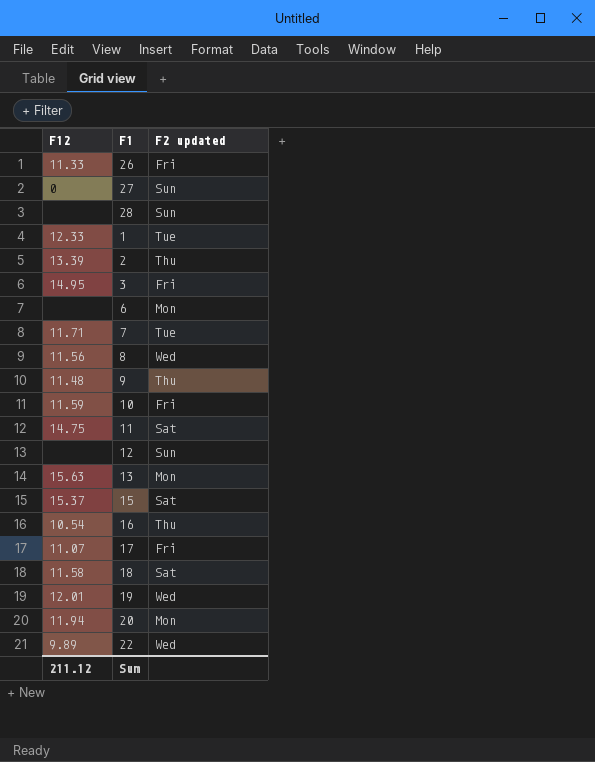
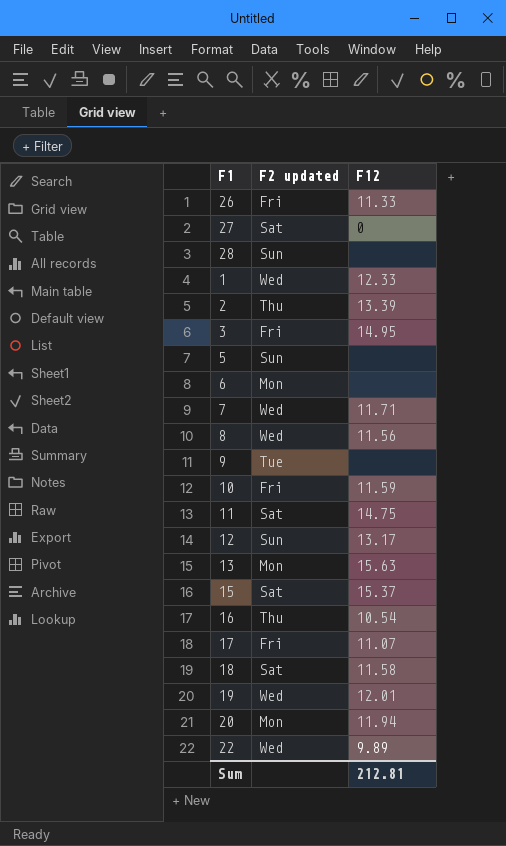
column F12 | position: 1 -> 3
27 | F2 updated: Sun -> Sat
1 | F2 updated: Tue -> Wed
row 5: none -> Sun | none
7 | F2 updated: Tue -> Wed
9 | F2 updated: Thu -> Tue
9 | F12: 11.48 -> none
12 | F12: none -> 13.17
Sum | F12: 211.12 -> 212.81

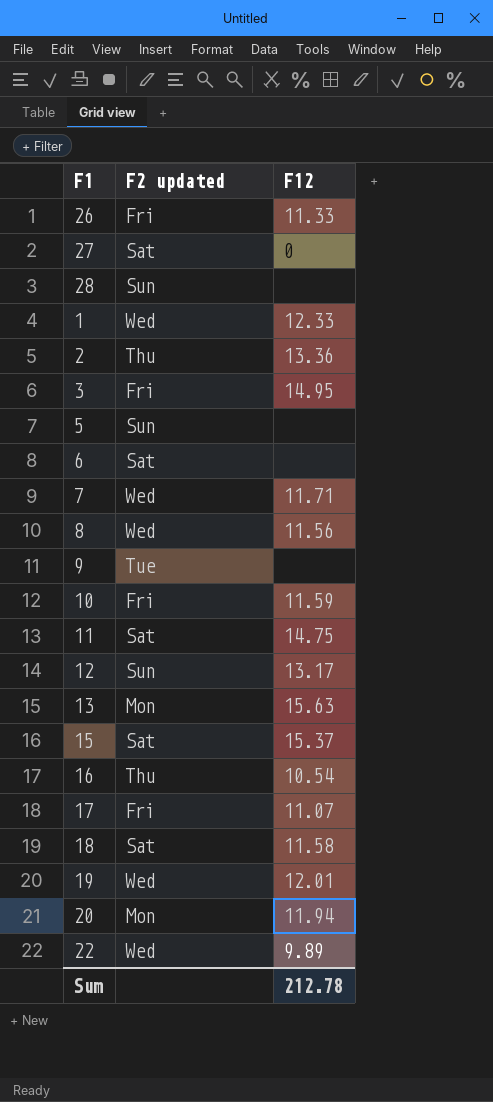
2 | F12: 13.39 -> 13.36
6 | F2 updated: Mon -> Sat
Sum | F12: 212.81 -> 212.78

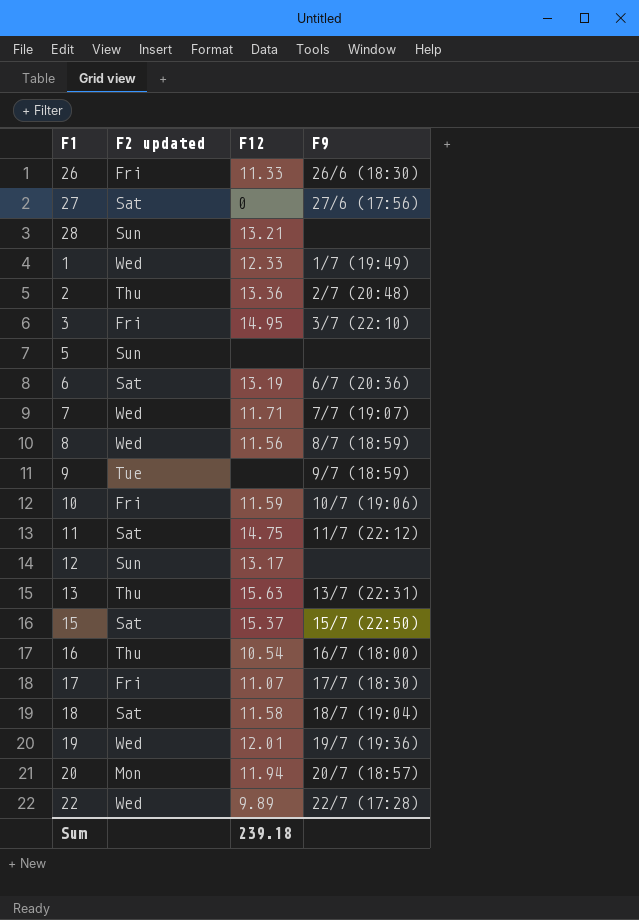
column F9 | position: none -> 4
28 | F12: none -> 13.21
6 | F12: none -> 13.19
13 | F2 updated: Mon -> Thu
Sum | F12: 212.78 -> 239.18

